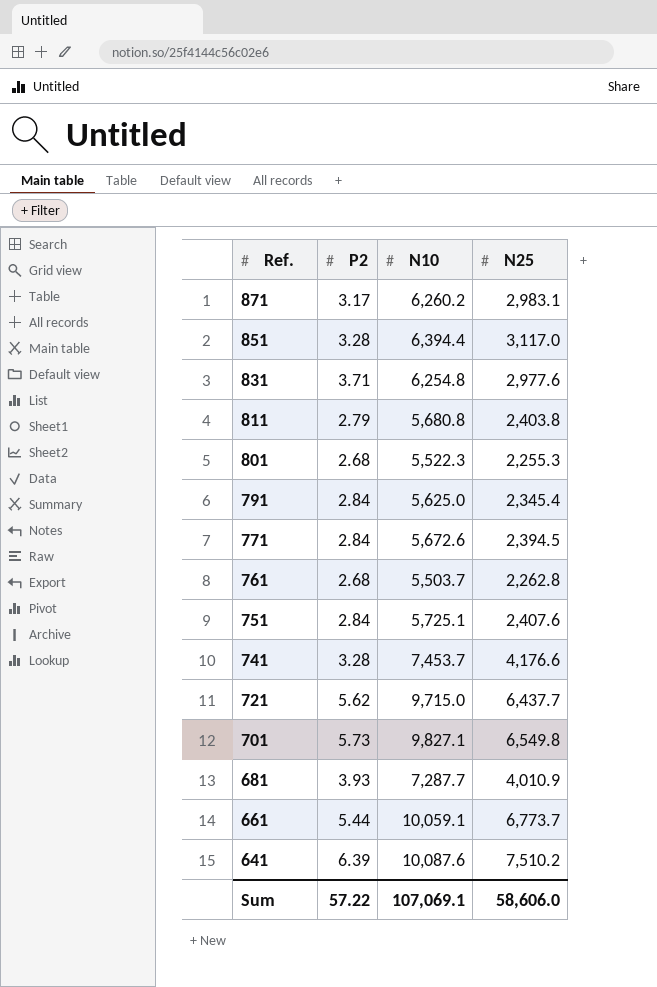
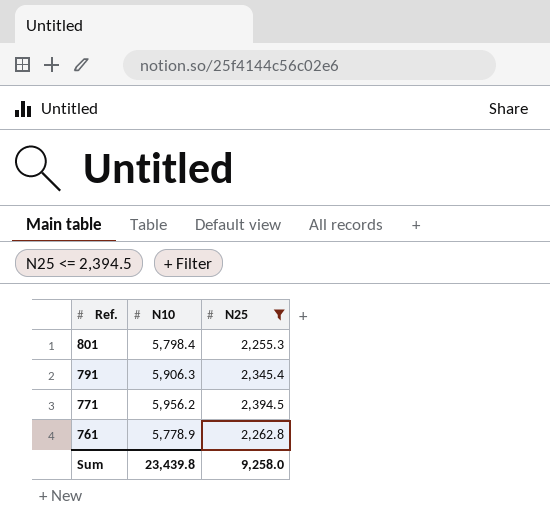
filter: none -> N25 <= 2,394.5
column P2 | position: 2 -> none
801 | N10: 5,522.3 -> 5,798.4
791 | N10: 5,625.0 -> 5,906.3
771 | N10: 5,672.6 -> 5,956.2
761 | N10: 5,503.7 -> 5,778.9
Sum | N10: 107,069.1 -> 23,439.8
Sum | N25: 58,606.0 -> 9,258.0

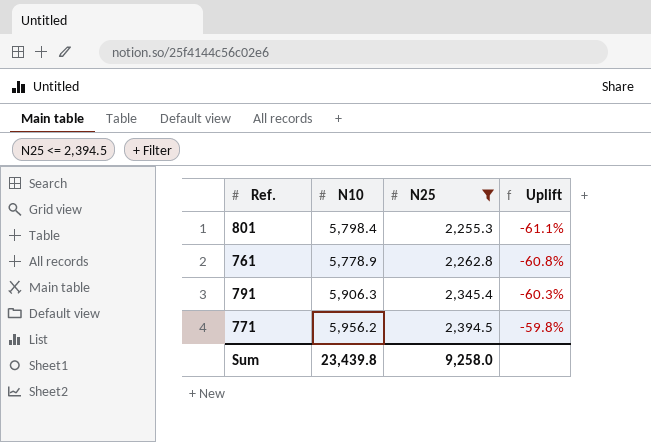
row order: Ref. descending -> N25 ascending
column Uplift | formula: none -> ([N25] - [N10]) / [N10]

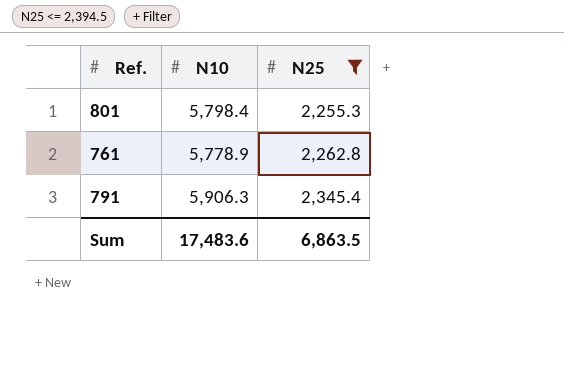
column Uplift | formula: ([N25] - [N10]) / [N10] -> none
row 771: 5,956.2 | 2,394.5 | -59.8% -> none
Sum | N10: 23,439.8 -> 17,483.6
Sum | N25: 9,258.0 -> 6,863.5

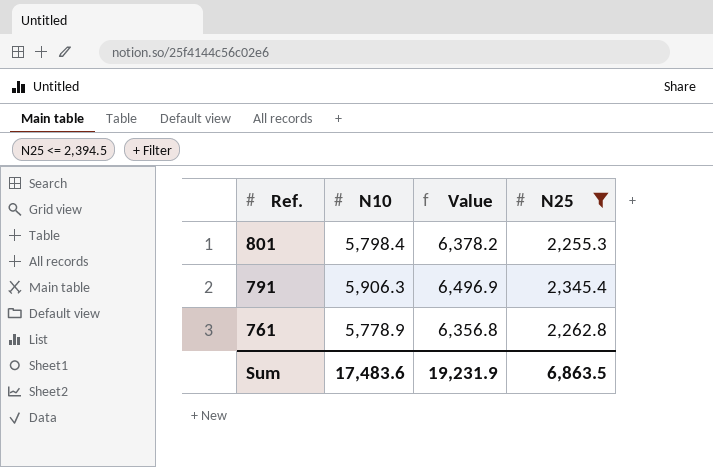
row order: N25 ascending -> Ref. descending
column Value | formula: none -> [N10] * 1.1

